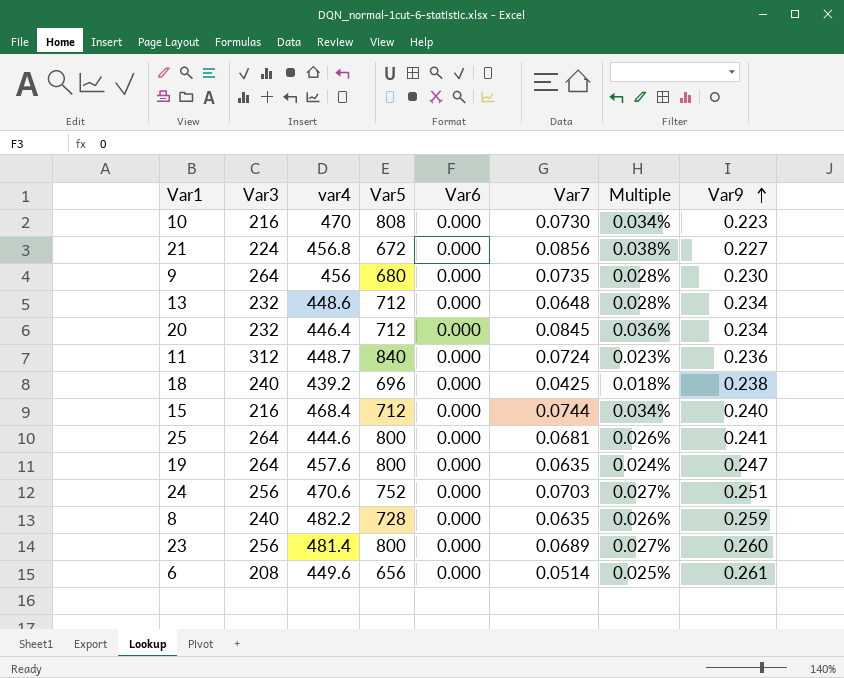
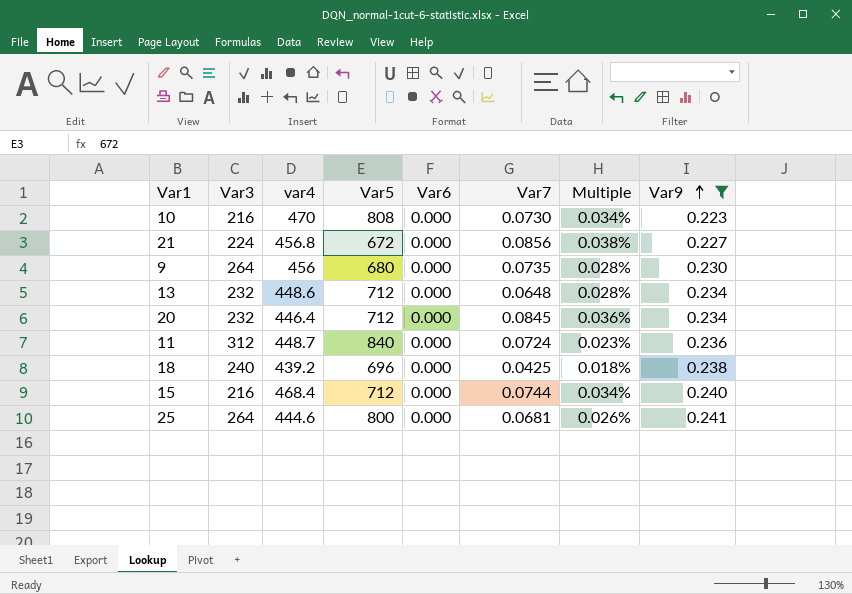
filter: none -> Var9 <= 0.241

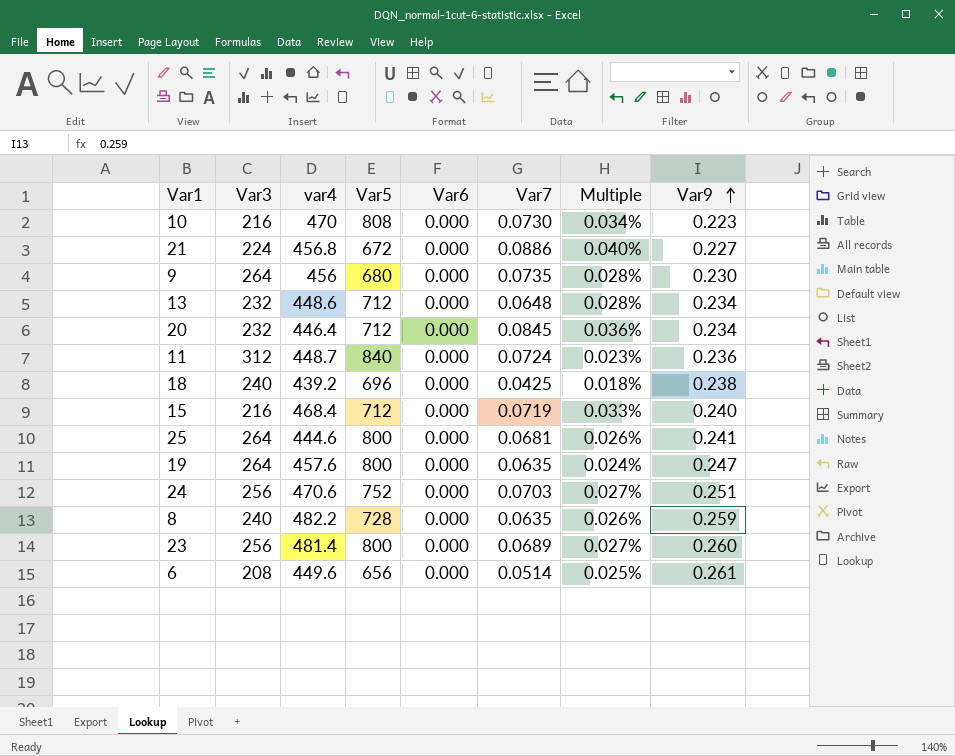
filter: Var9 <= 0.241 -> none
21 | Var7: 0.0856 -> 0.0886
21 | Multiple: 0.038% -> 0.040%
15 | Var7: 0.0744 -> 0.0719
15 | Multiple: 0.034% -> 0.033%

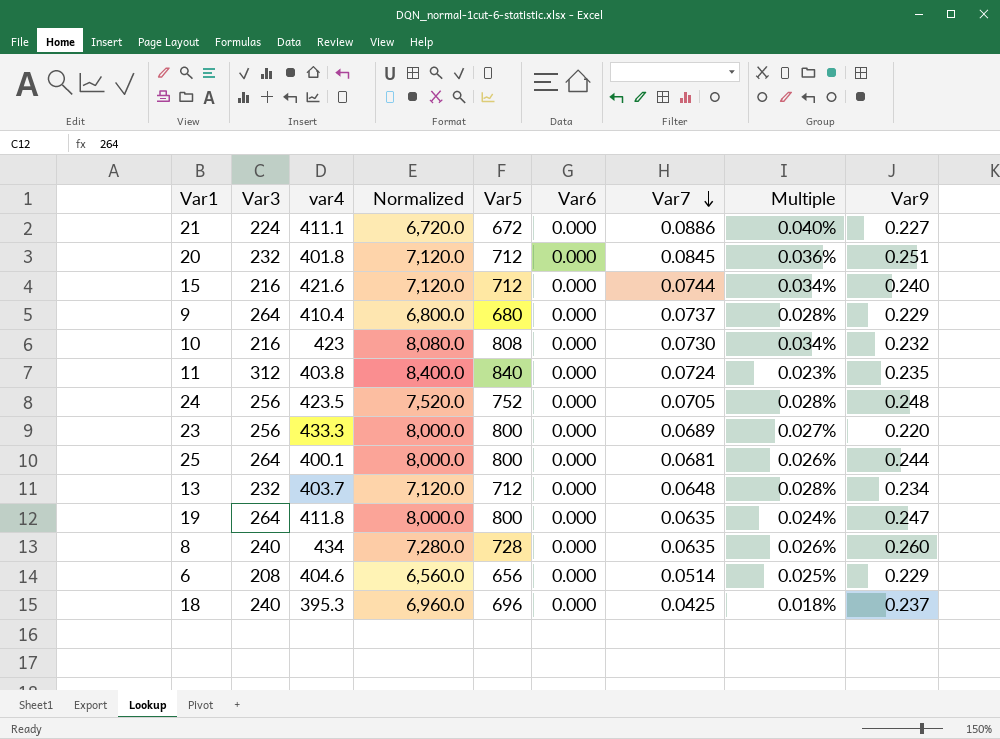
row order: Var9 ascending -> Var7 descending
column Normalized | formula: none -> [Var5] * 10
21 | var4: 456.8 -> 411.1
20 | var4: 446.4 -> 401.8
20 | Var9: 0.234 -> 0.251
15 | var4: 468.4 -> 421.6
15 | Var7: 0.0719 -> 0.0744
15 | Multiple: 0.033% -> 0.034%
9 | var4: 456 -> 410.4
9 | Var7: 0.0735 -> 0.0737
9 | Var9: 0.230 -> 0.229
10 | var4: 470 -> 423
10 | Var9: 0.223 -> 0.232
11 | var4: 448.7 -> 403.8
11 | Var9: 0.236 -> 0.235
24 | var4: 470.6 -> 423.5
24 | Var7: 0.0703 -> 0.0705
24 | Multiple: 0.027% -> 0.028%
24 | Var9: 0.251 -> 0.248
23 | var4: 481.4 -> 433.3
23 | Var9: 0.260 -> 0.220
25 | var4: 444.6 -> 400.1
25 | Var9: 0.241 -> 0.244
13 | var4: 448.6 -> 403.7
19 | var4: 457.6 -> 411.8
8 | var4: 482.2 -> 434
8 | Var9: 0.259 -> 0.260
6 | var4: 449.6 -> 404.6
6 | Var9: 0.261 -> 0.229
18 | var4: 439.2 -> 395.3
18 | Var9: 0.238 -> 0.237

